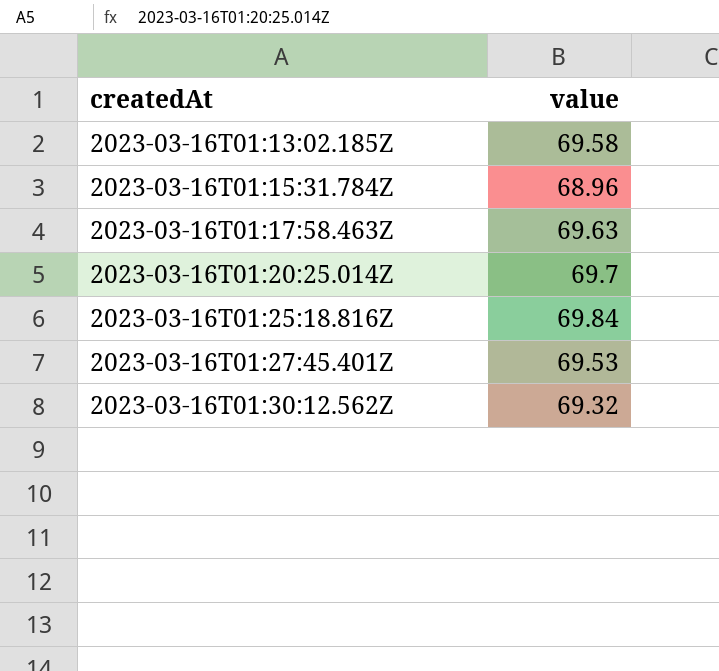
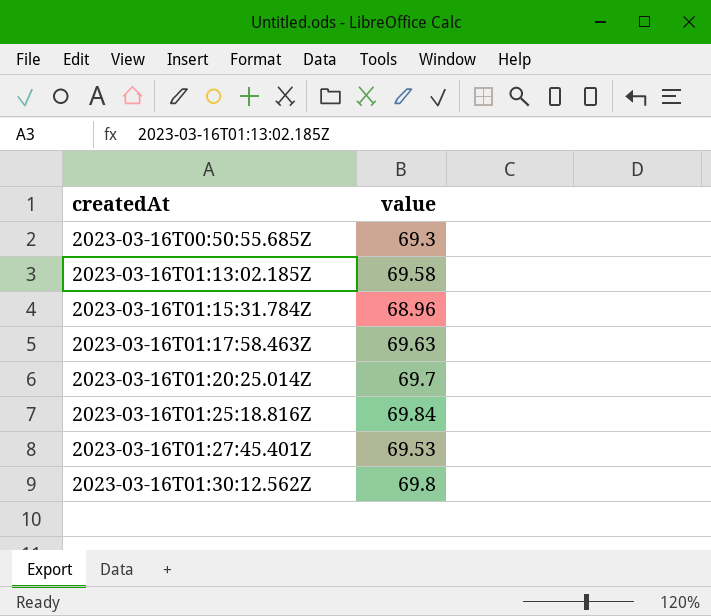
row 2023-03-16T00:50:55.685Z: none -> 69.3
2023-03-16T01:30:12.562Z | value: 69.32 -> 69.8

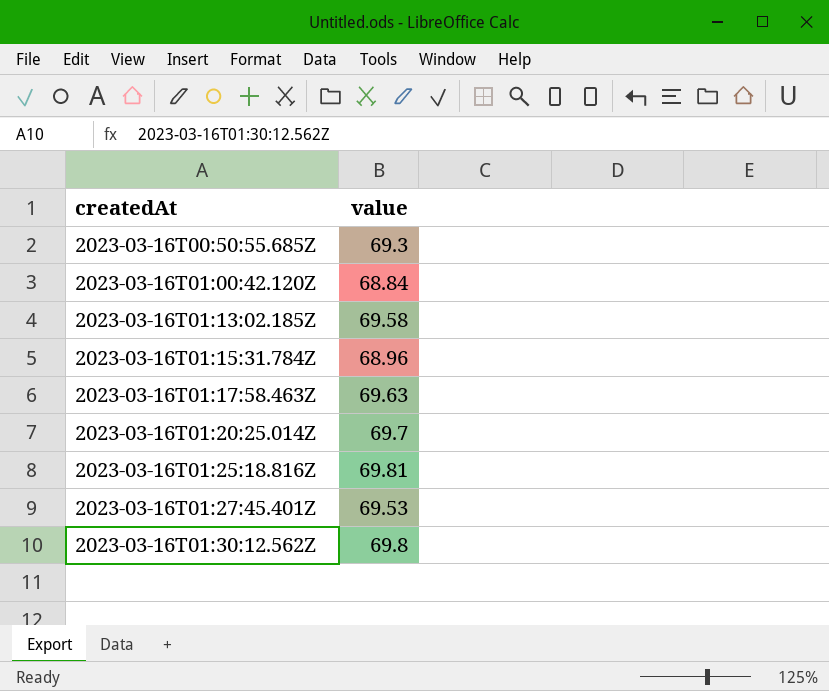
row 2023-03-16T01:00:42.120Z: none -> 68.84
2023-03-16T01:25:18.816Z | value: 69.84 -> 69.81

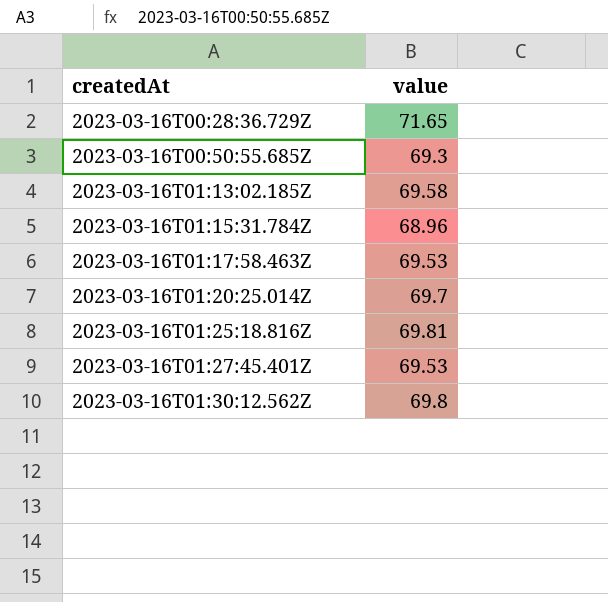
row 2023-03-16T01:00:42.120Z: 68.84 -> none
row 2023-03-16T00:28:36.729Z: none -> 71.65
2023-03-16T01:17:58.463Z | value: 69.63 -> 69.53

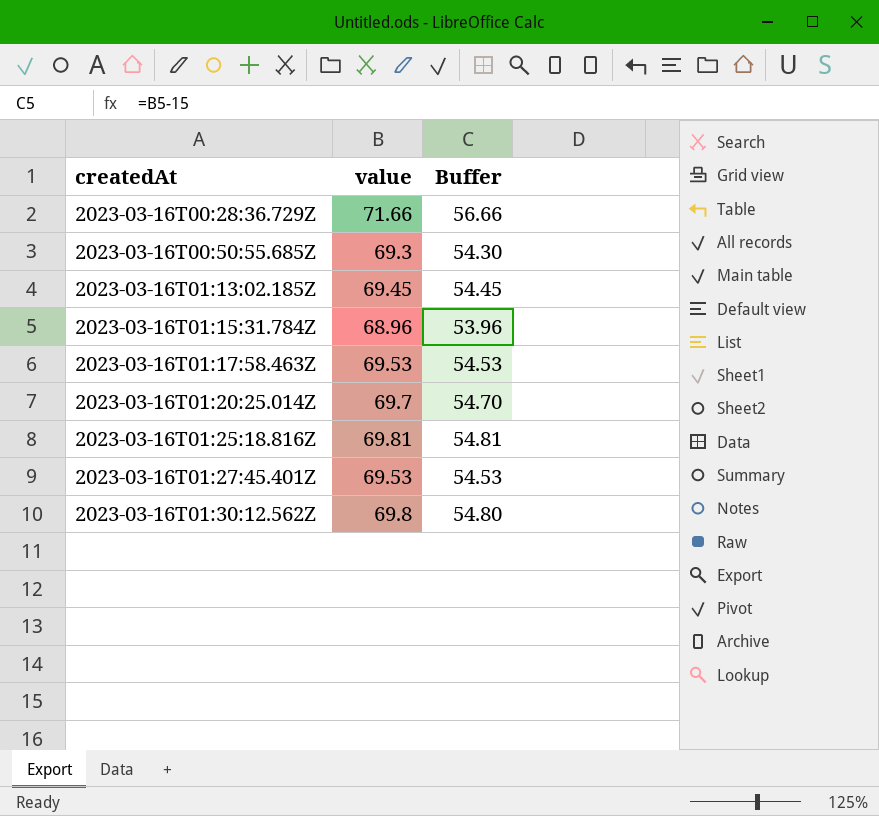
column Buffer | formula: none -> [value] - 15
2023-03-16T00:28:36.729Z | value: 71.65 -> 71.66
2023-03-16T01:13:02.185Z | value: 69.58 -> 69.45

